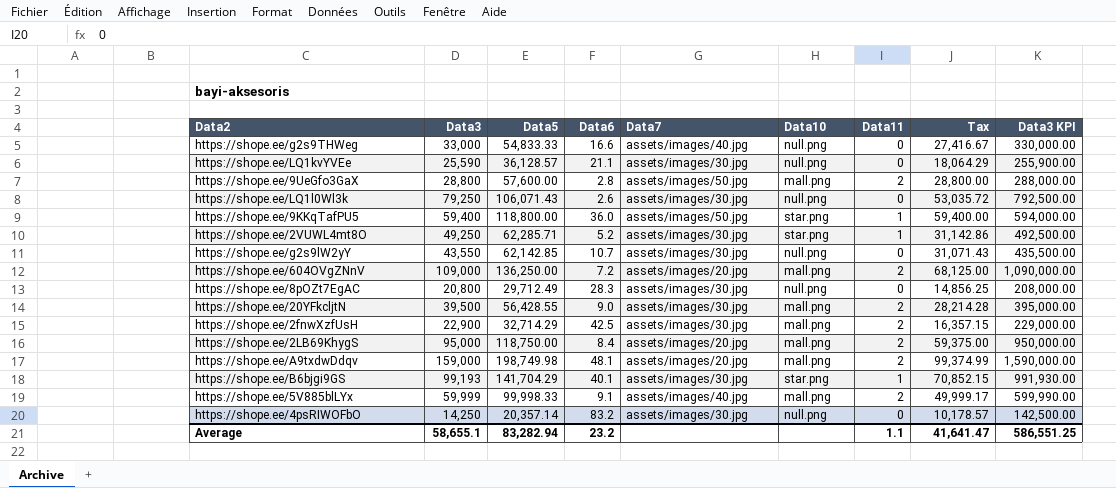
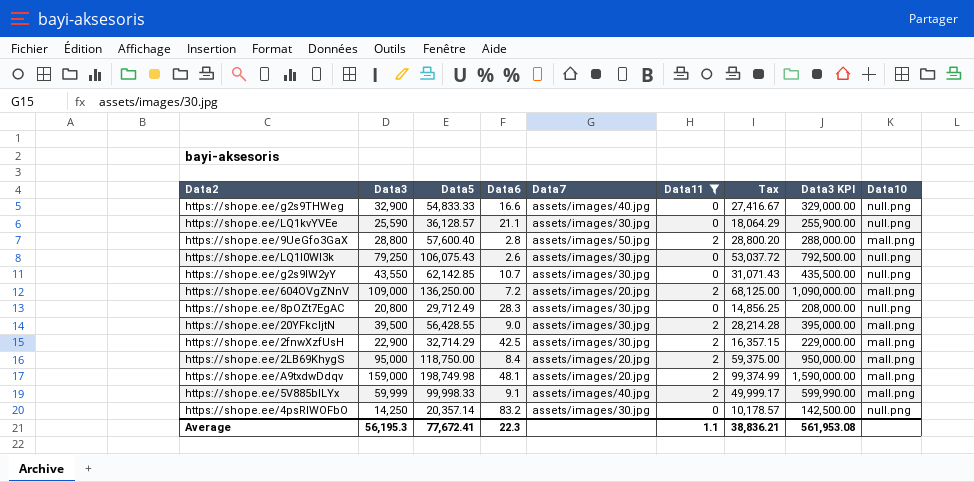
filter: none -> Data11 != 1
column Data10 | position: 6 -> 9
https://shope.ee/g2s9THWeg | Data3: 33,000 -> 32,900
https://shope.ee/g2s9THWeg | Data3 KPI: 330,000.00 -> 329,000.00
https://shope.ee/9UeGfo3GaX | Data5: 57,600.00 -> 57,600.40
https://shope.ee/9UeGfo3GaX | Tax: 28,800.00 -> 28,800.20
https://shope.ee/LQ1l0Wl3k | Data5: 106,071.43 -> 106,075.43
https://shope.ee/LQ1l0Wl3k | Tax: 53,035.72 -> 53,037.72
Average | Data3: 58,655.1 -> 56,195.3
Average | Data5: 83,282.94 -> 77,672.41
Average | Data6: 23.2 -> 22.3
Average | Tax: 41,641.47 -> 38,836.21
Average | Data3 KPI: 586,551.25 -> 561,953.08

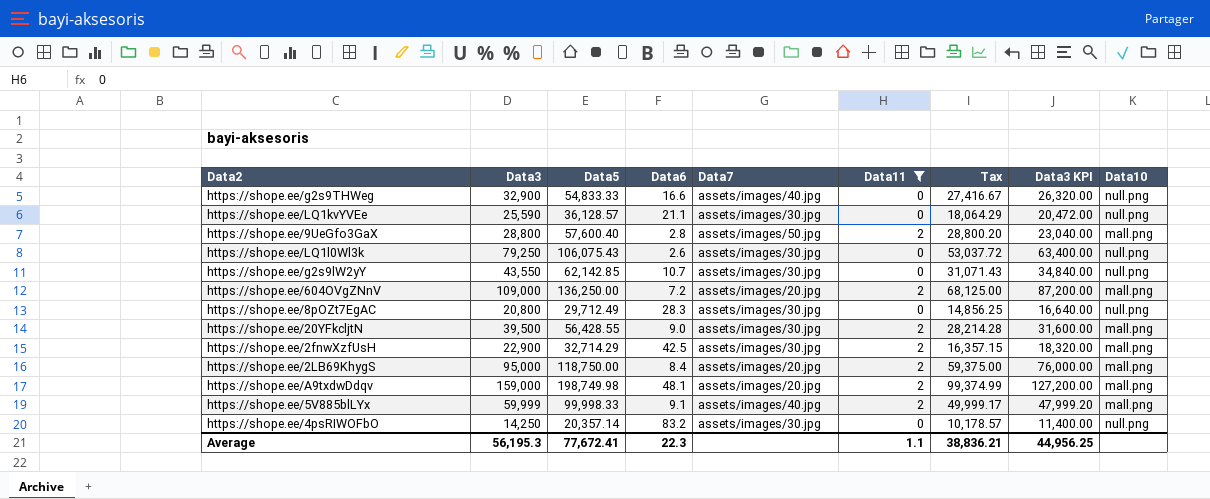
column Data3 KPI | formula: [Data3] * 10 -> [Data3] * 0.8
Average | Data3 KPI: 561,953.08 -> 44,956.25

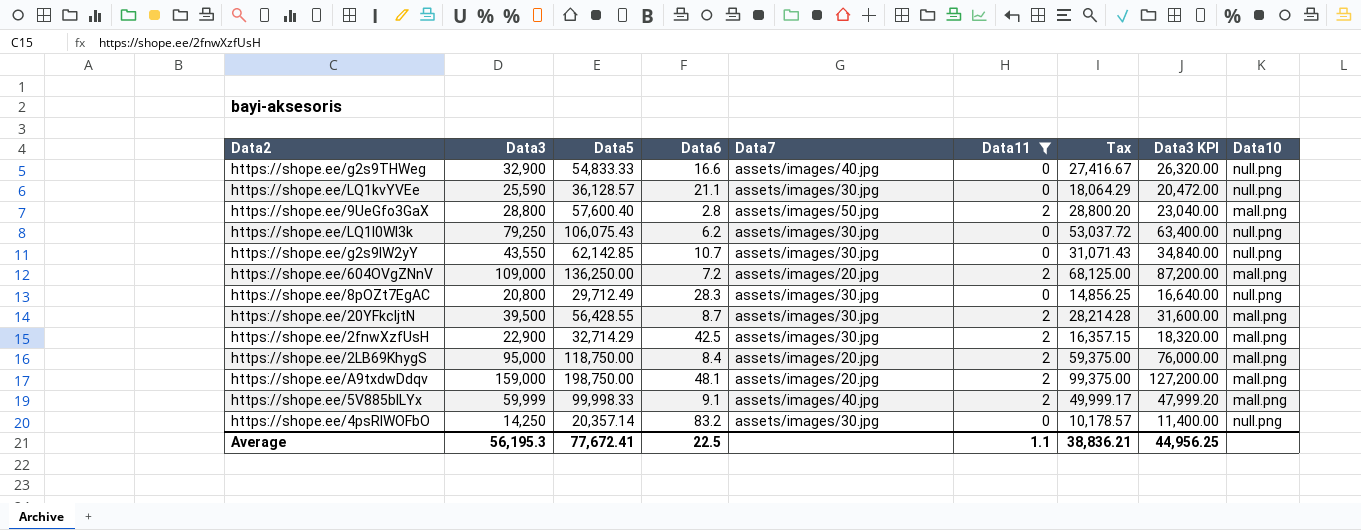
https://shope.ee/LQ1l0Wl3k | Data6: 2.6 -> 6.2
https://shope.ee/20YFkcljtN | Data6: 9.0 -> 8.7
https://shope.ee/A9txdwDdqv | Data5: 198,749.98 -> 198,750.00
https://shope.ee/A9txdwDdqv | Tax: 99,374.99 -> 99,375.00
Average | Data6: 22.3 -> 22.5

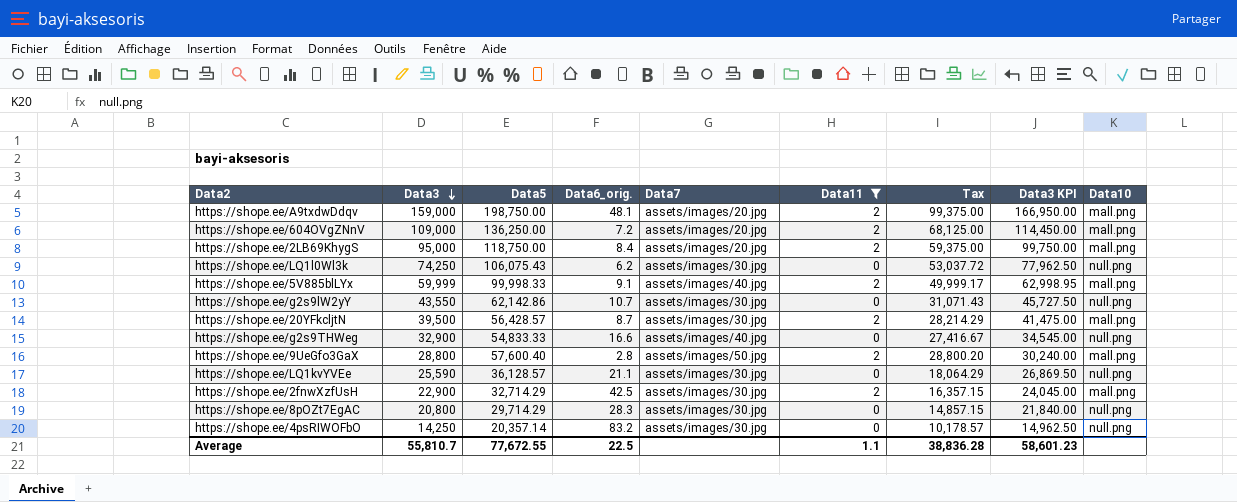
row order: none -> Data3 descending
column name: Data6 -> Data6_orig.
column Data3 KPI | formula: [Data3] * 0.8 -> [Data3] * 1.05
https://shope.ee/LQ1l0Wl3k | Data3: 79,250 -> 74,250
https://shope.ee/g2s9lW2yY | Data5: 62,142.85 -> 62,142.86
https://shope.ee/20YFkcljtN | Data5: 56,428.55 -> 56,428.57
https://shope.ee/20YFkcljtN | Tax: 28,214.28 -> 28,214.29
https://shope.ee/8pOZt7EgAC | Data5: 29,712.49 -> 29,714.29
https://shope.ee/8pOZt7EgAC | Tax: 14,856.25 -> 14,857.15
Average | Data3: 56,195.3 -> 55,810.7
Average | Data5: 77,672.41 -> 77,672.55
Average | Tax: 38,836.21 -> 38,836.28
Average | Data3 KPI: 44,956.25 -> 58,601.23

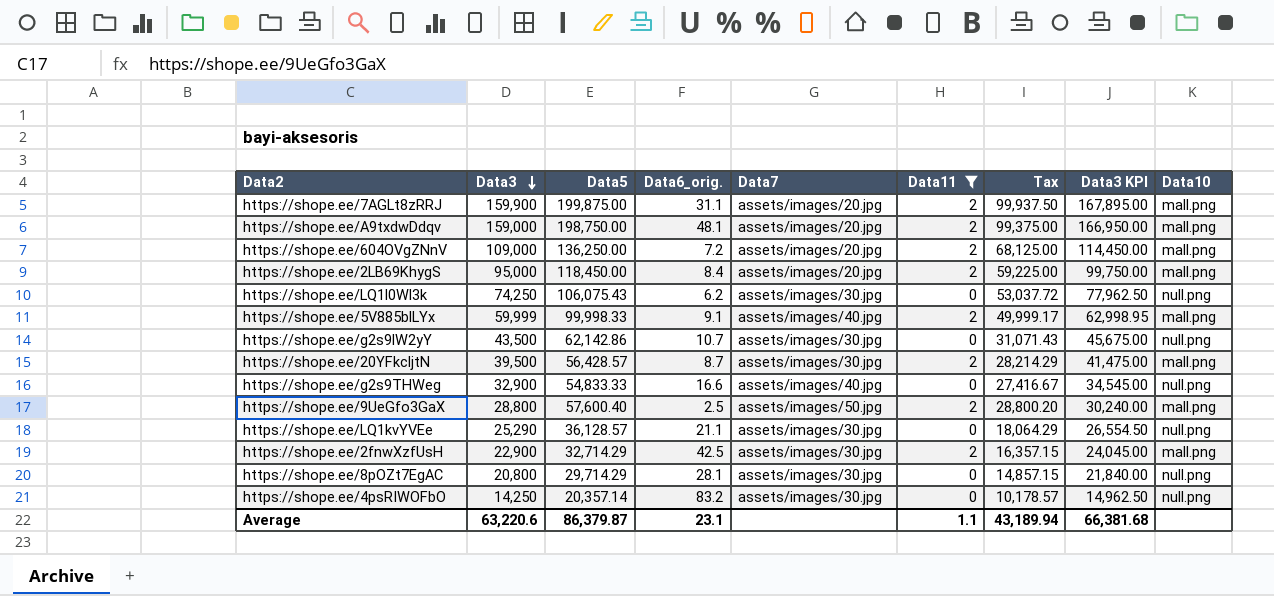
row https://shope.ee/7AGLt8zRRJ: none -> 159,900 | 199,875.00 | 31.1 | assets/images/20.jpg | 2 | 99,937.50 | 167,895.00 | mall.png
https://shope.ee/2LB69KhygS | Data5: 118,750.00 -> 118,450.00
https://shope.ee/2LB69KhygS | Tax: 59,375.00 -> 59,225.00
https://shope.ee/g2s9lW2yY | Data3: 43,550 -> 43,500
https://shope.ee/g2s9lW2yY | Data3 KPI: 45,727.50 -> 45,675.00
https://shope.ee/9UeGfo3GaX | Data6_orig.: 2.8 -> 2.5
https://shope.ee/LQ1kvYVEe | Data3: 25,590 -> 25,290
https://shope.ee/LQ1kvYVEe | Data3 KPI: 26,869.50 -> 26,554.50
https://shope.ee/8pOZt7EgAC | Data6_orig.: 28.3 -> 28.1
Average | Data3: 55,810.7 -> 63,220.6
Average | Data5: 77,672.55 -> 86,379.87
Average | Data6_orig.: 22.5 -> 23.1
Average | Tax: 38,836.28 -> 43,189.94
Average | Data3 KPI: 58,601.23 -> 66,381.68

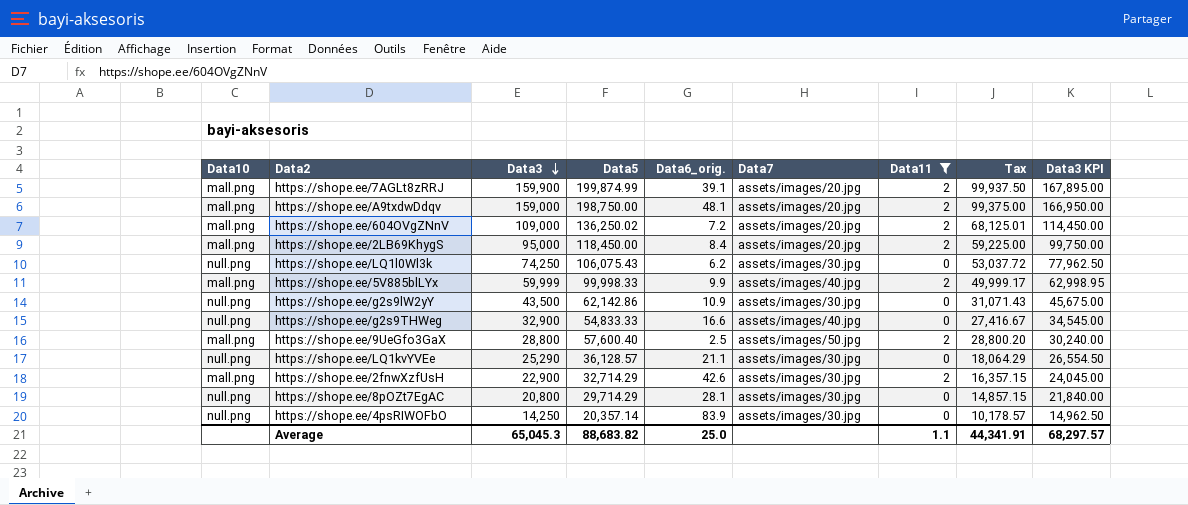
column Data10 | position: 9 -> 1
row https://shope.ee/20YFkcljtN: 39,500 | 56,428.57 | 8.7 | assets/images/30.jpg | 2 | 28,214.29 | 41,475.00 | mall.png -> none
https://shope.ee/7AGLt8zRRJ | Data5: 199,875.00 -> 199,874.99
https://shope.ee/7AGLt8zRRJ | Data6_orig.: 31.1 -> 39.1
https://shope.ee/604OVgZNnV | Data5: 136,250.00 -> 136,250.02
https://shope.ee/604OVgZNnV | Tax: 68,125.00 -> 68,125.01
https://shope.ee/5V885blLYx | Data6_orig.: 9.1 -> 9.9
https://shope.ee/g2s9lW2yY | Data6_orig.: 10.7 -> 10.9
https://shope.ee/2fnwXzfUsH | Data6_orig.: 42.5 -> 42.6
https://shope.ee/4psRIWOFbO | Data6_orig.: 83.2 -> 83.9
Average | Data3: 63,220.6 -> 65,045.3
Average | Data5: 86,379.87 -> 88,683.82
Average | Data6_orig.: 23.1 -> 25.0
Average | Tax: 43,189.94 -> 44,341.91
Average | Data3 KPI: 66,381.68 -> 68,297.57

